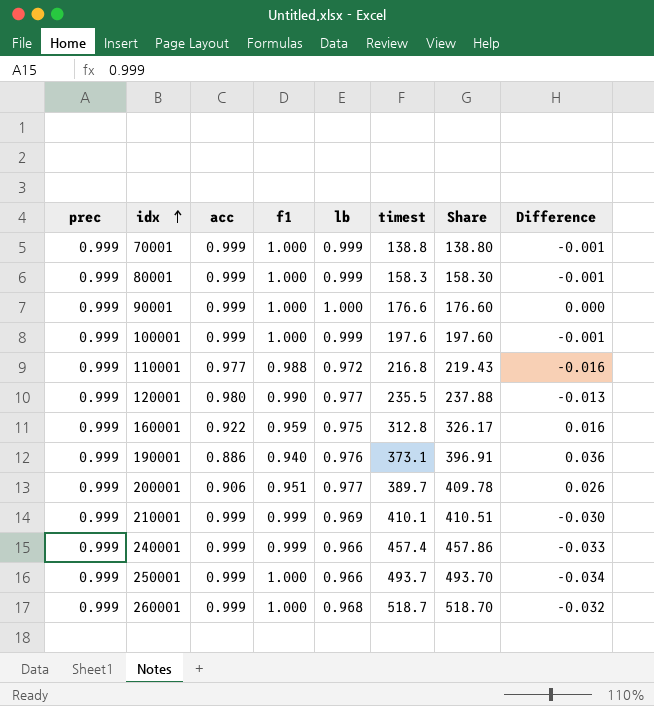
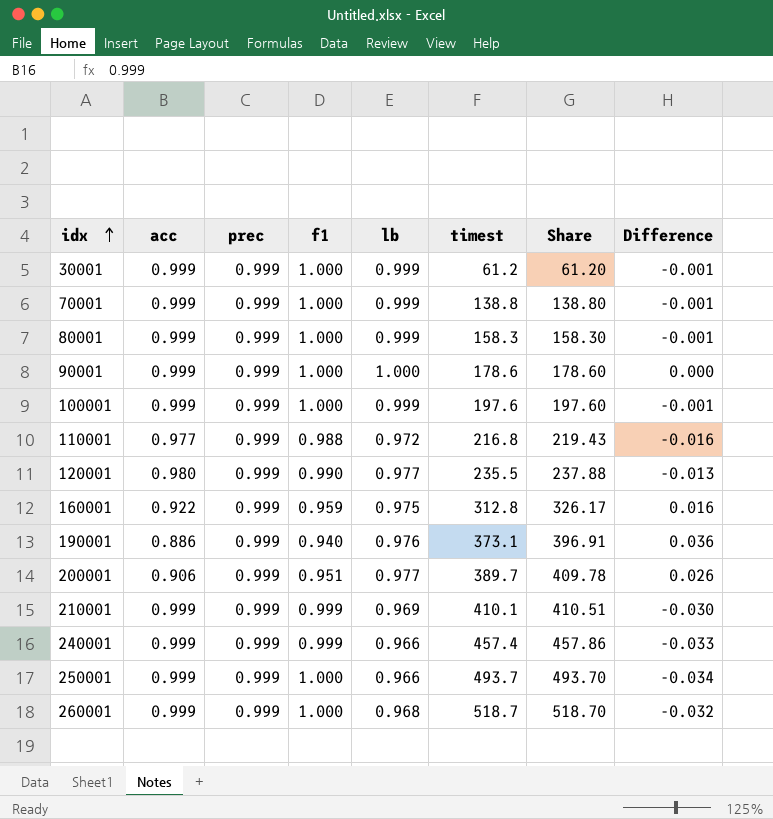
column prec | position: 1 -> 3
row 30001: none -> 0.999 | 0.999 | 1.000 | 0.999 | 61.2 | 61.20 | -0.001
90001 | timest: 176.6 -> 178.6
90001 | Share: 176.60 -> 178.60

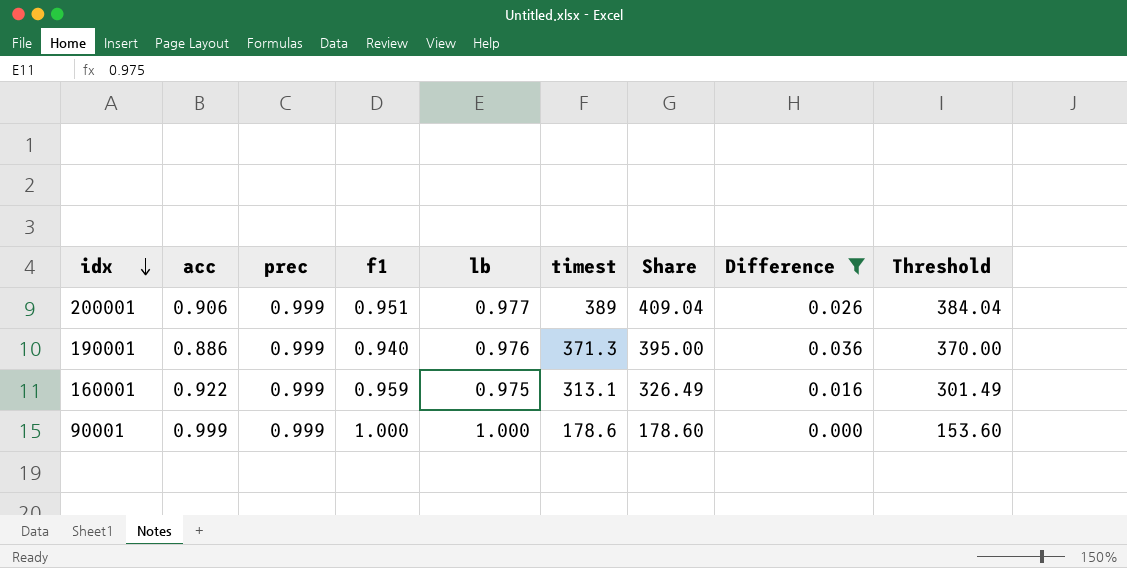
filter: none -> Difference >= 0.000
row order: idx ascending -> idx descending
column Threshold | formula: none -> [Share] - 25
200001 | timest: 389.7 -> 389
200001 | Share: 409.78 -> 409.04
190001 | timest: 373.1 -> 371.3
190001 | Share: 396.91 -> 395.00
160001 | timest: 312.8 -> 313.1
160001 | Share: 326.17 -> 326.49

